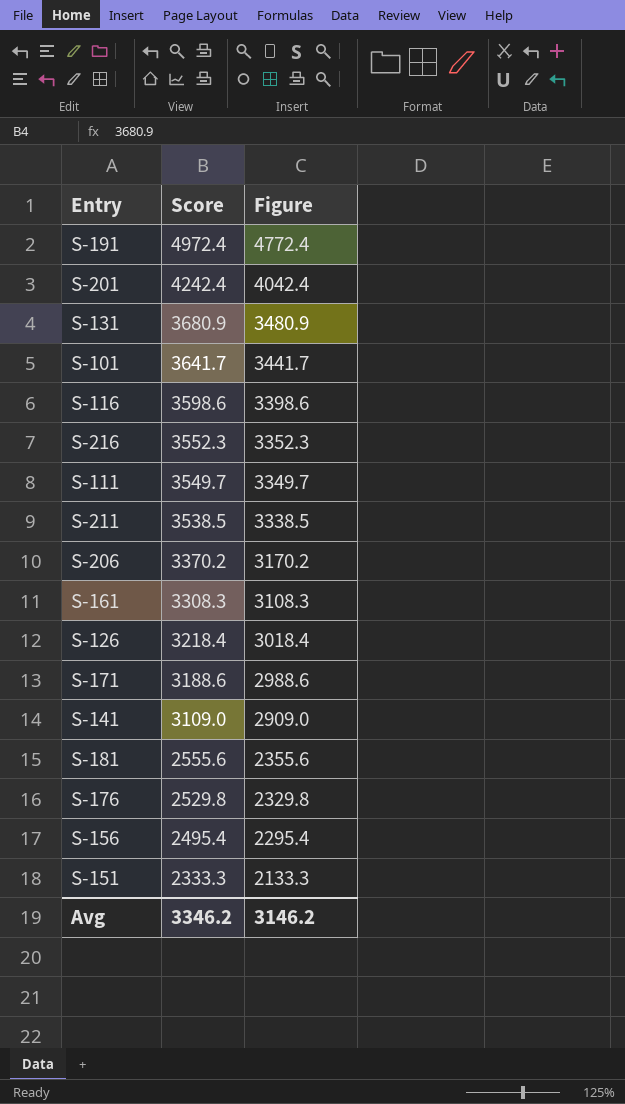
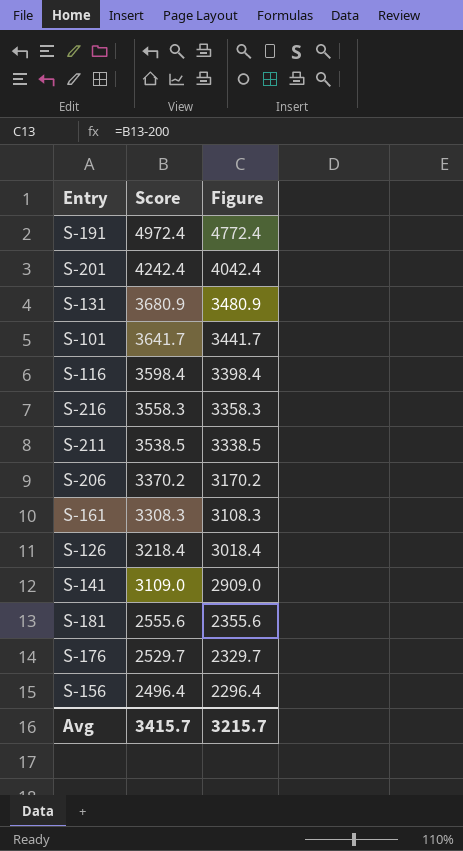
row S-111: 3549.7 | 3349.7 -> none
row S-171: 3188.6 | 2988.6 -> none
row S-151: 2333.3 | 2133.3 -> none
S-116 | Score: 3598.6 -> 3598.4
S-116 | Figure: 3398.6 -> 3398.4
S-216 | Score: 3552.3 -> 3558.3
S-216 | Figure: 3352.3 -> 3358.3
S-176 | Score: 2529.8 -> 2529.7
S-176 | Figure: 2329.8 -> 2329.7
S-156 | Score: 2495.4 -> 2496.4
S-156 | Figure: 2295.4 -> 2296.4
Avg | Score: 3346.2 -> 3415.7
Avg | Figure: 3146.2 -> 3215.7

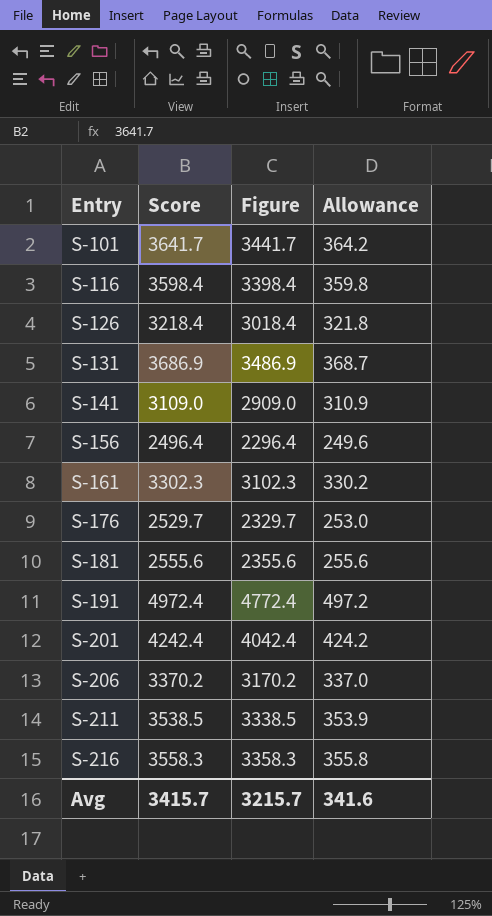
row order: Score descending -> Entry ascending
column Allowance | formula: none -> [Score] * 0.1
S-131 | Score: 3680.9 -> 3686.9
S-131 | Figure: 3480.9 -> 3486.9
S-161 | Score: 3308.3 -> 3302.3
S-161 | Figure: 3108.3 -> 3102.3

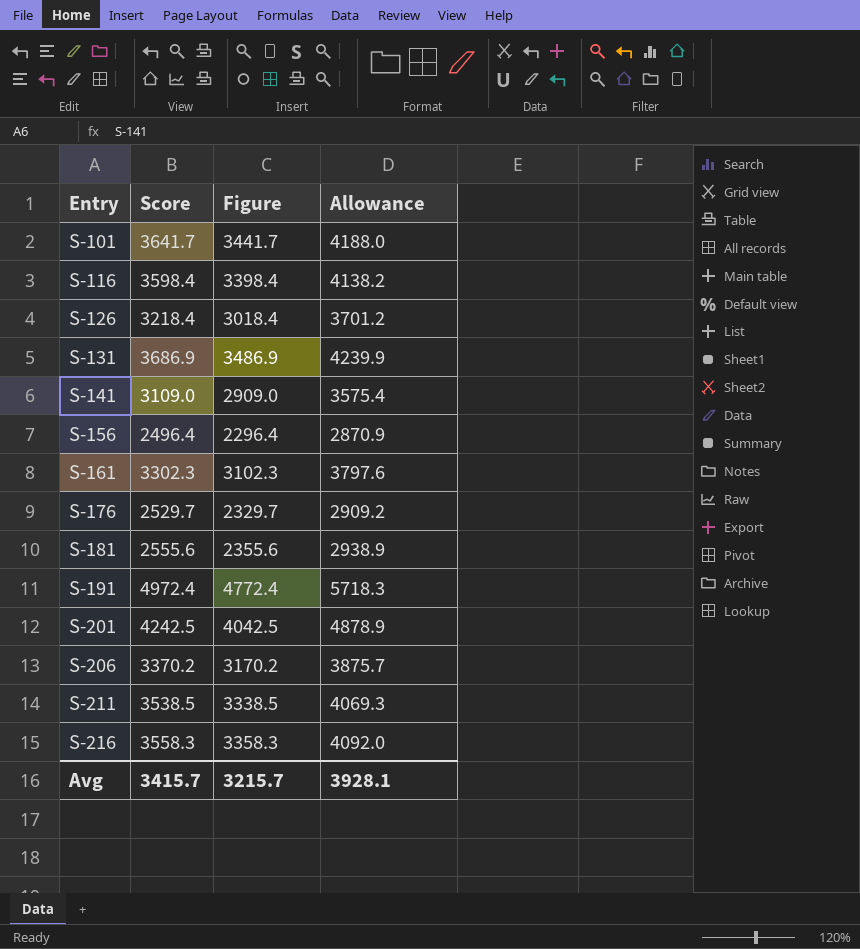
column Allowance | formula: [Score] * 0.1 -> [Score] * 1.15
S-201 | Score: 4242.4 -> 4242.5
S-201 | Figure: 4042.4 -> 4042.5
Avg | Allowance: 341.6 -> 3928.1

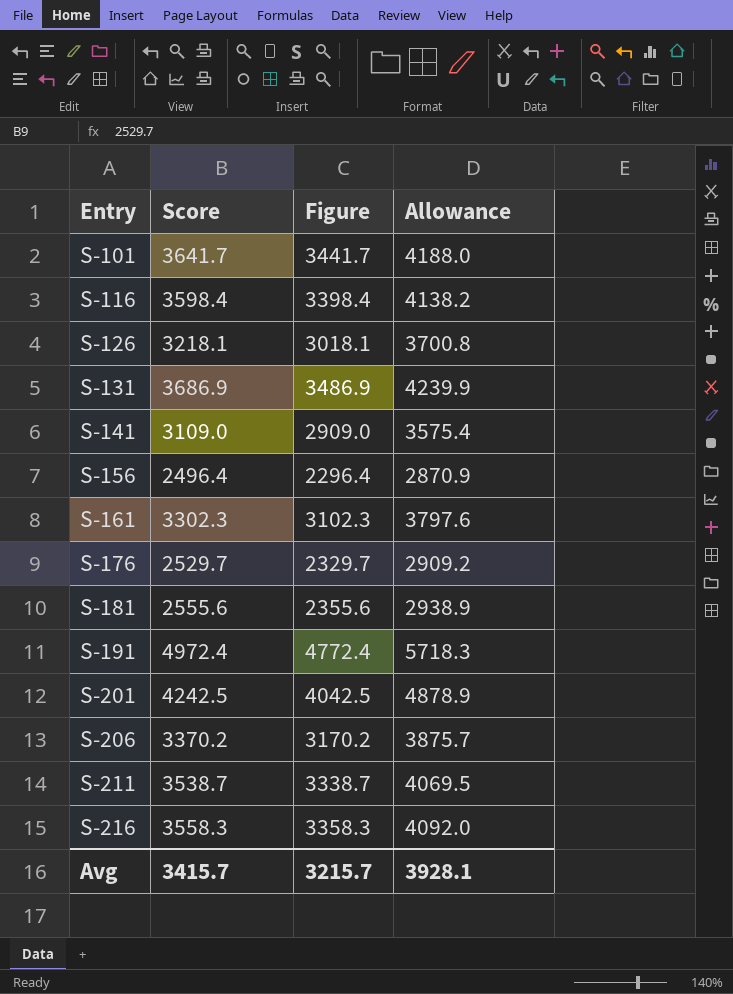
S-126 | Score: 3218.4 -> 3218.1
S-126 | Figure: 3018.4 -> 3018.1
S-126 | Allowance: 3701.2 -> 3700.8
S-211 | Score: 3538.5 -> 3538.7
S-211 | Figure: 3338.5 -> 3338.7
S-211 | Allowance: 4069.3 -> 4069.5

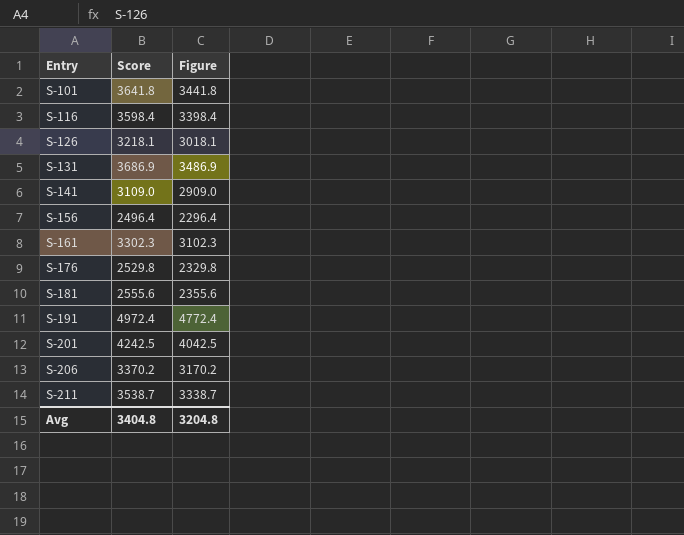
column Allowance | formula: [Score] * 1.15 -> none
row S-216: 3558.3 | 3358.3 | 4092.0 -> none
S-101 | Score: 3641.7 -> 3641.8
S-101 | Figure: 3441.7 -> 3441.8
S-176 | Score: 2529.7 -> 2529.8
S-176 | Figure: 2329.7 -> 2329.8
Avg | Score: 3415.7 -> 3404.8
Avg | Figure: 3215.7 -> 3204.8

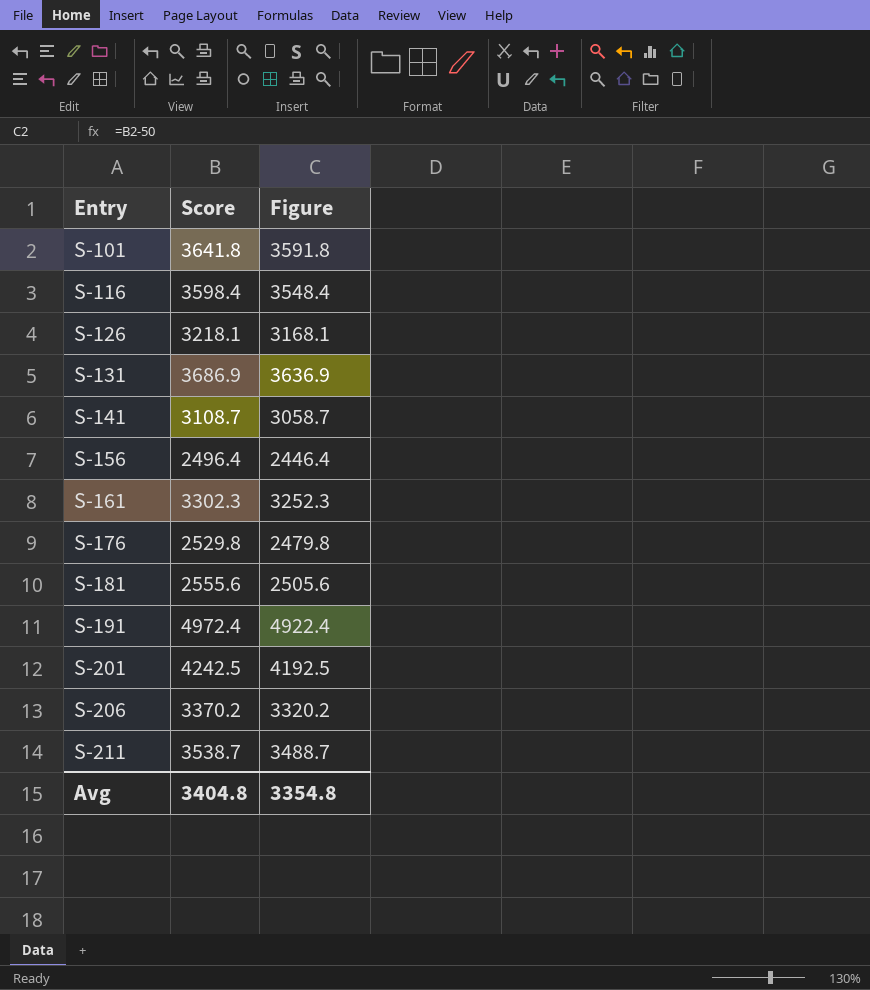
column Figure | formula: [Score] - 200 -> [Score] - 50
S-141 | Score: 3109.0 -> 3108.7
Avg | Figure: 3204.8 -> 3354.8

